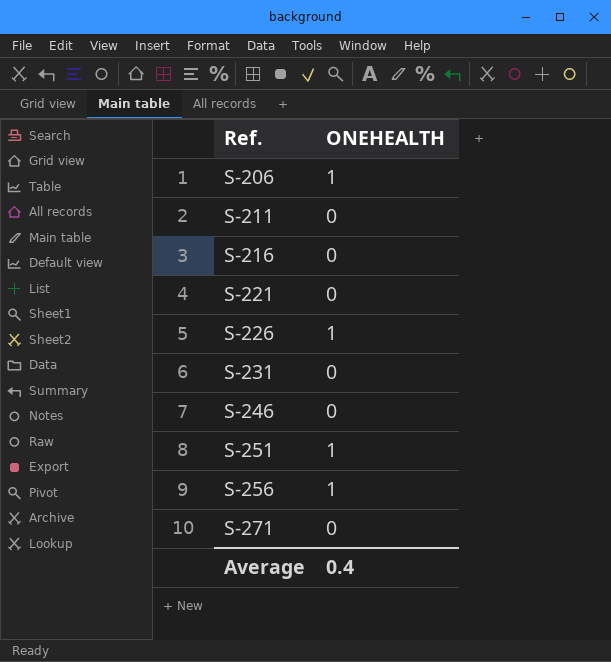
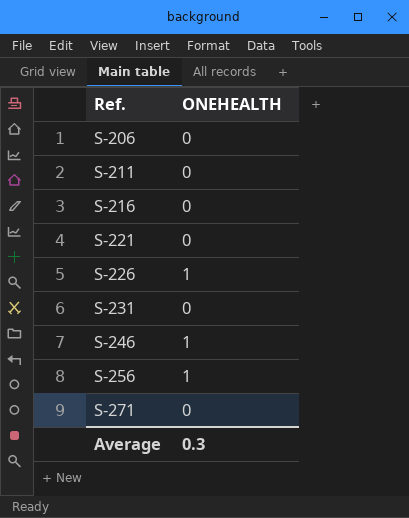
row S-251: 1 -> none
S-206 | ONEHEALTH: 1 -> 0
S-246 | ONEHEALTH: 0 -> 1
Average | ONEHEALTH: 0.4 -> 0.3

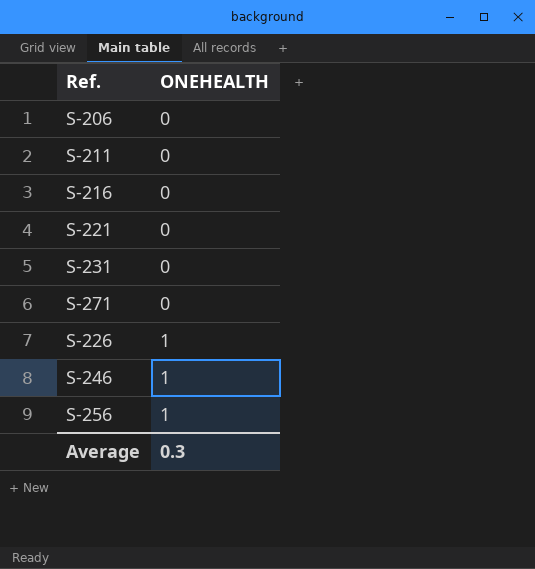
row order: Ref. ascending -> ONEHEALTH ascending

